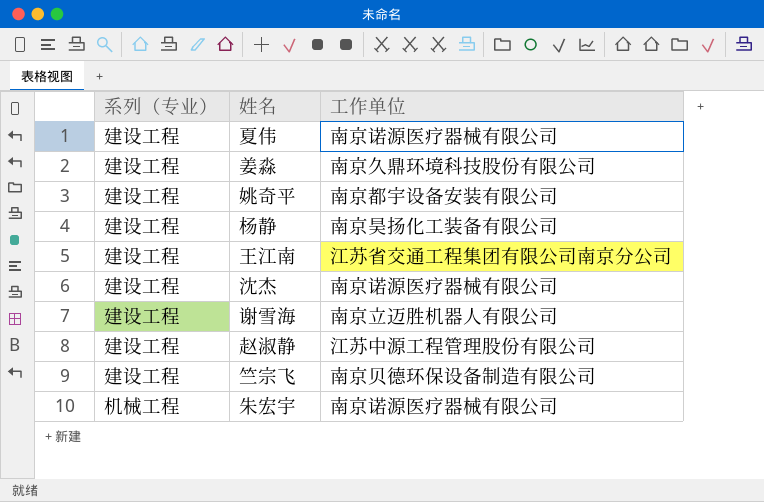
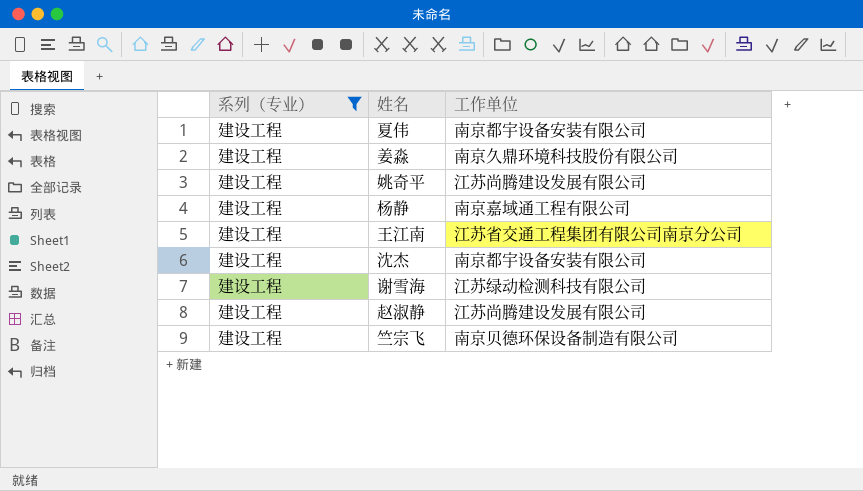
filter: none -> 系列（专业） = 建设工程
夏伟 | 工作单位: 南京诺源医疗器械有限公司 -> 南京都宇设备安装有限公司
姚奇平 | 工作单位: 南京都宇设备安装有限公司 -> 江苏尚腾建设发展有限公司
杨静 | 工作单位: 南京昊扬化工装备有限公司 -> 南京嘉域通工程有限公司
沈杰 | 工作单位: 南京诺源医疗器械有限公司 -> 南京都宇设备安装有限公司
谢雪海 | 工作单位: 南京立迈胜机器人有限公司 -> 江苏绿动检测科技有限公司
赵淑静 | 工作单位: 江苏中源工程管理股份有限公司 -> 江苏尚腾建设发展有限公司

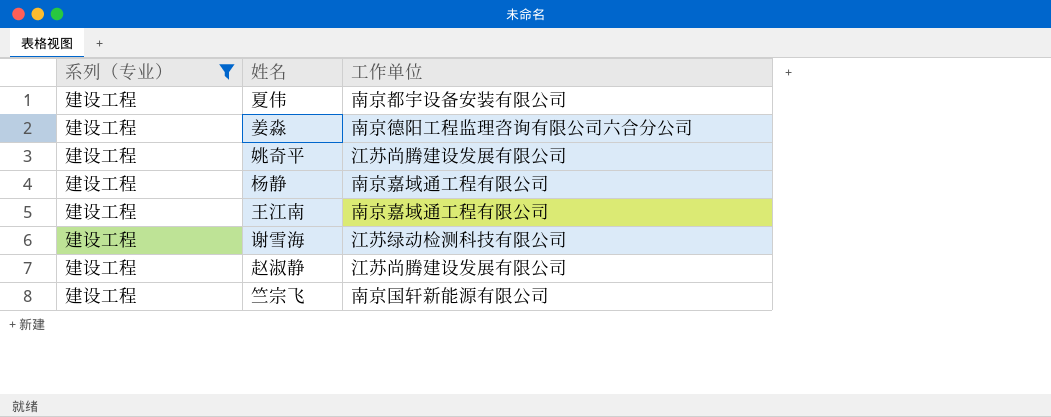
row 沈杰: 建设工程 | 南京都宇设备安装有限公司 -> none
姜淼 | 工作单位: 南京久鼎环境科技股份有限公司 -> 南京德阳工程监理咨询有限公司六合分公司
王江南 | 工作单位: 江苏省交通工程集团有限公司南京分公司 -> 南京嘉域通工程有限公司
竺宗飞 | 工作单位: 南京贝德环保设备制造有限公司 -> 南京国轩新能源有限公司

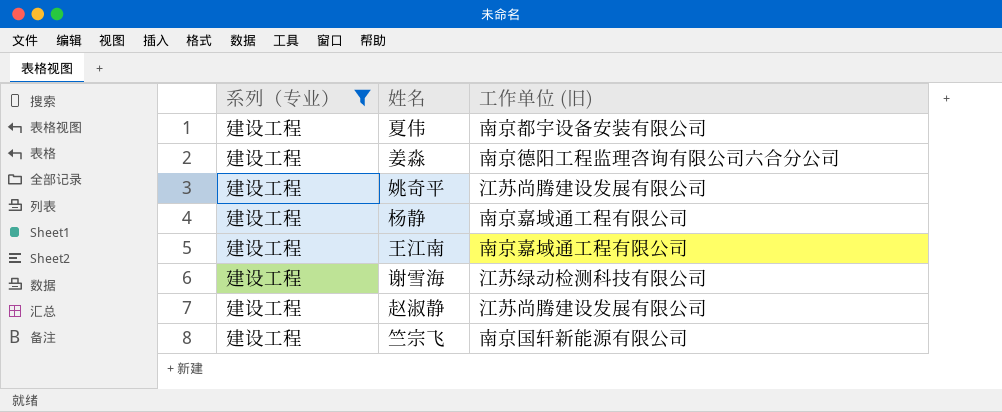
column name: 工作单位 -> 工作单位 (旧)

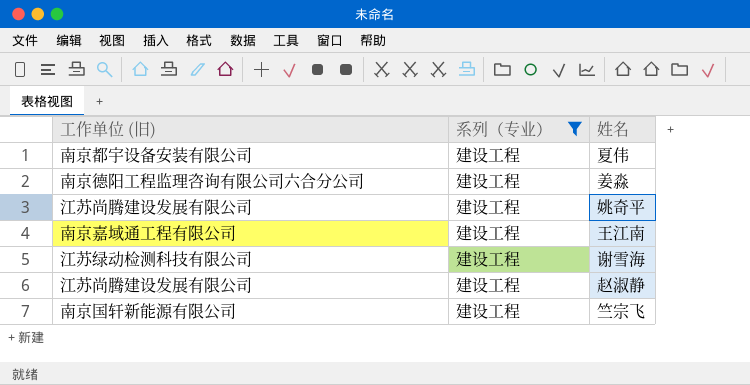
column 工作单位 (旧) | position: 3 -> 1
row 杨静: 建设工程 | 南京嘉域通工程有限公司 -> none

